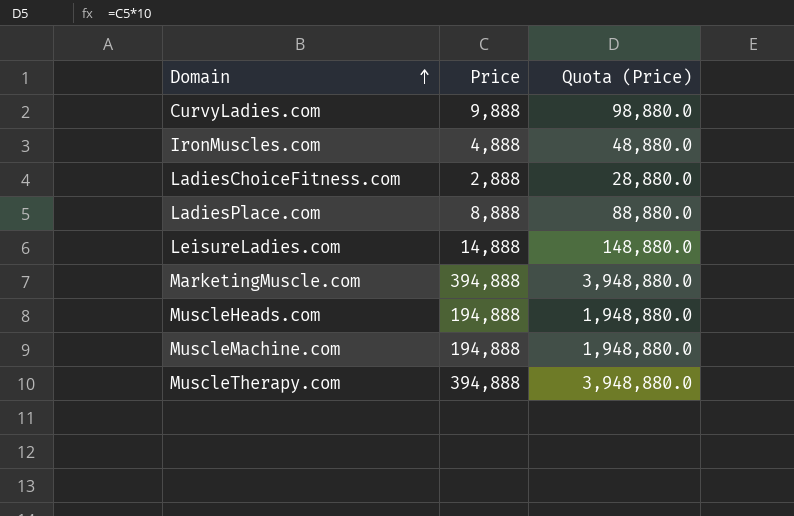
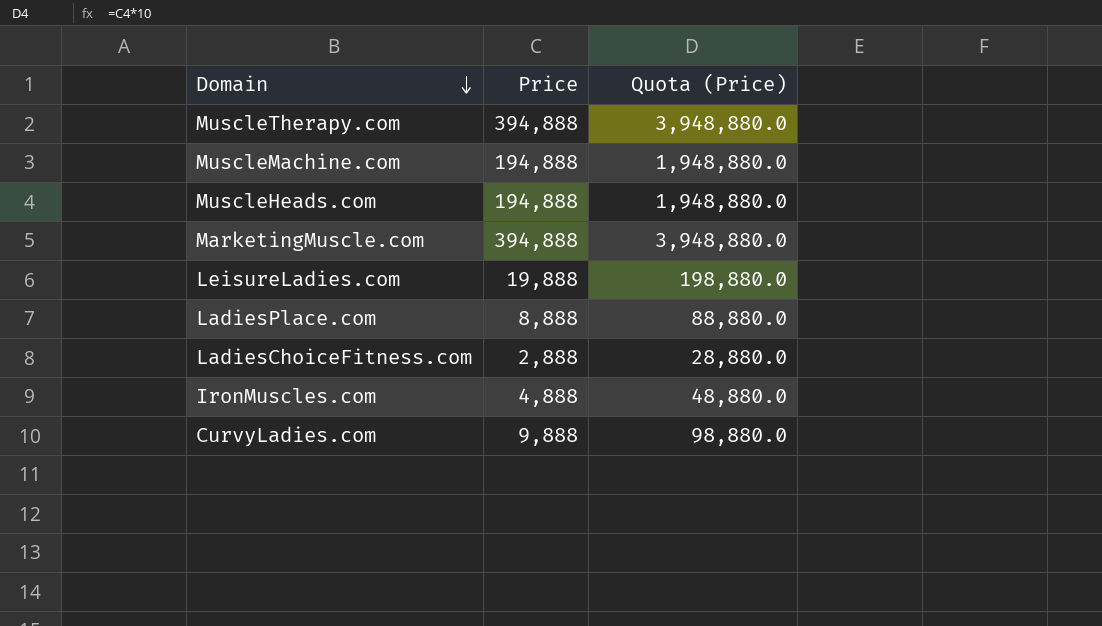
row order: Domain ascending -> Domain descending
LeisureLadies.com | Price: 14,888 -> 19,888
LeisureLadies.com | Quota (Price): 148,880.0 -> 198,880.0

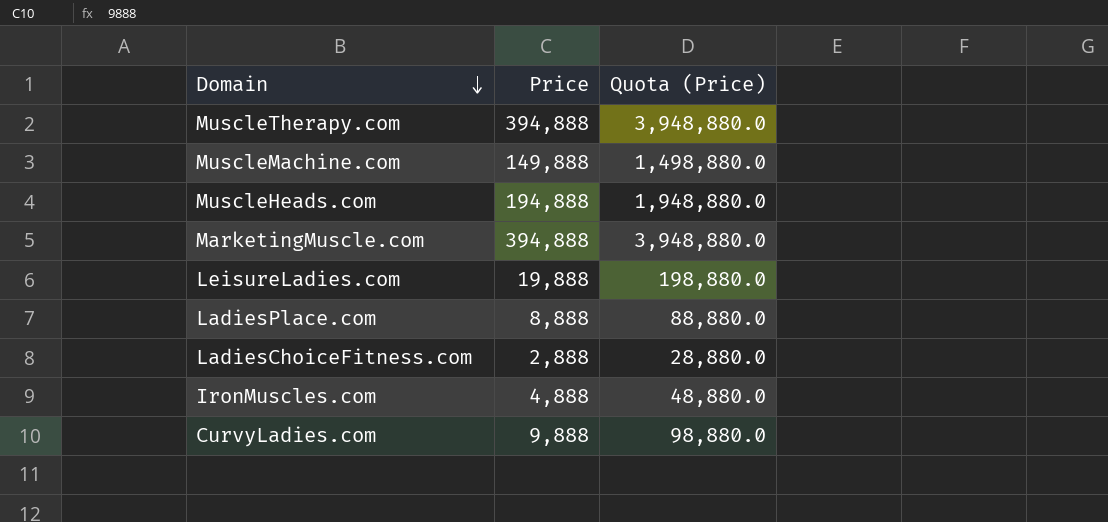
MuscleMachine.com | Price: 194,888 -> 149,888
MuscleMachine.com | Quota (Price): 1,948,880.0 -> 1,498,880.0

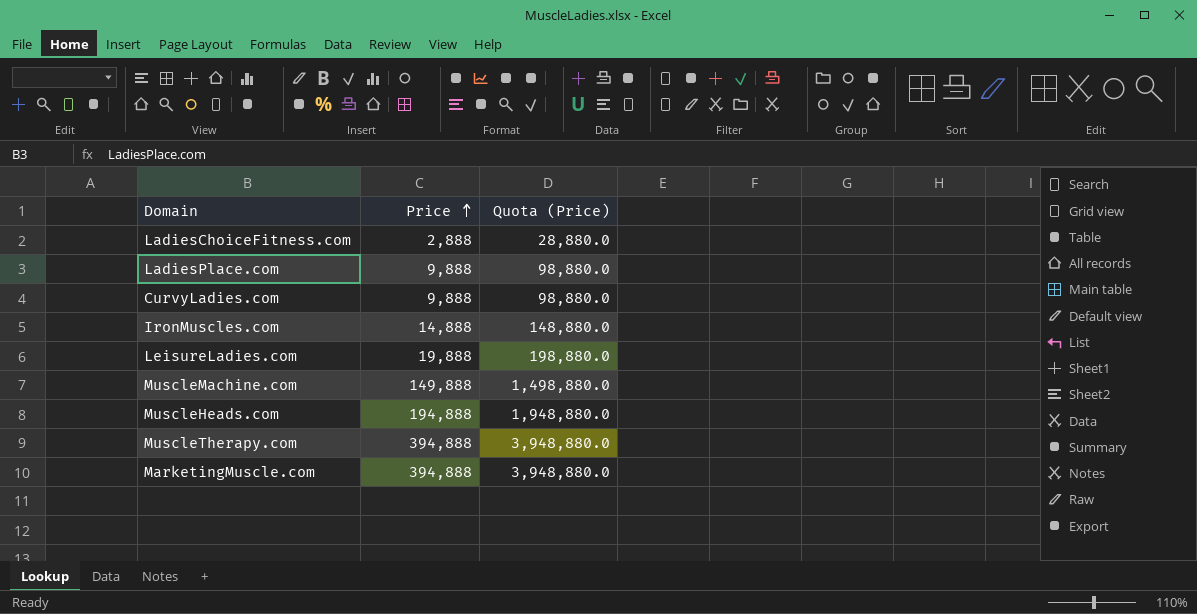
row order: Domain descending -> Price ascending
LadiesPlace.com | Price: 8,888 -> 9,888
LadiesPlace.com | Quota (Price): 88,880.0 -> 98,880.0
IronMuscles.com | Price: 4,888 -> 14,888
IronMuscles.com | Quota (Price): 48,880.0 -> 148,880.0

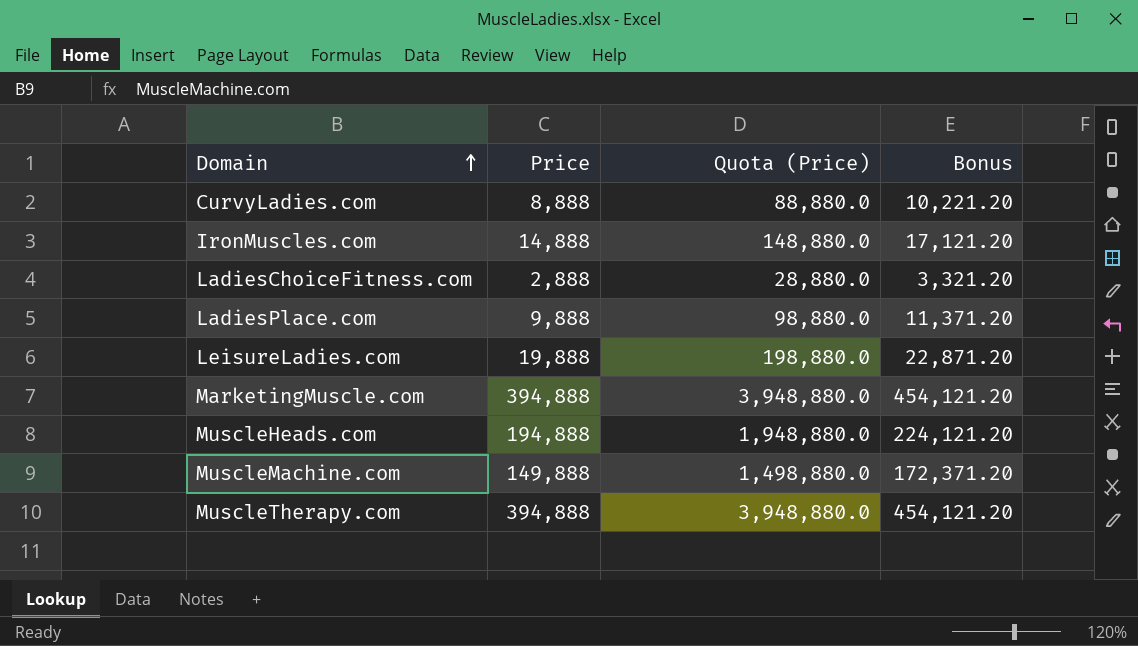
row order: Price ascending -> Domain ascending
column Bonus | formula: none -> [Price] * 1.15
CurvyLadies.com | Price: 9,888 -> 8,888
CurvyLadies.com | Quota (Price): 98,880.0 -> 88,880.0

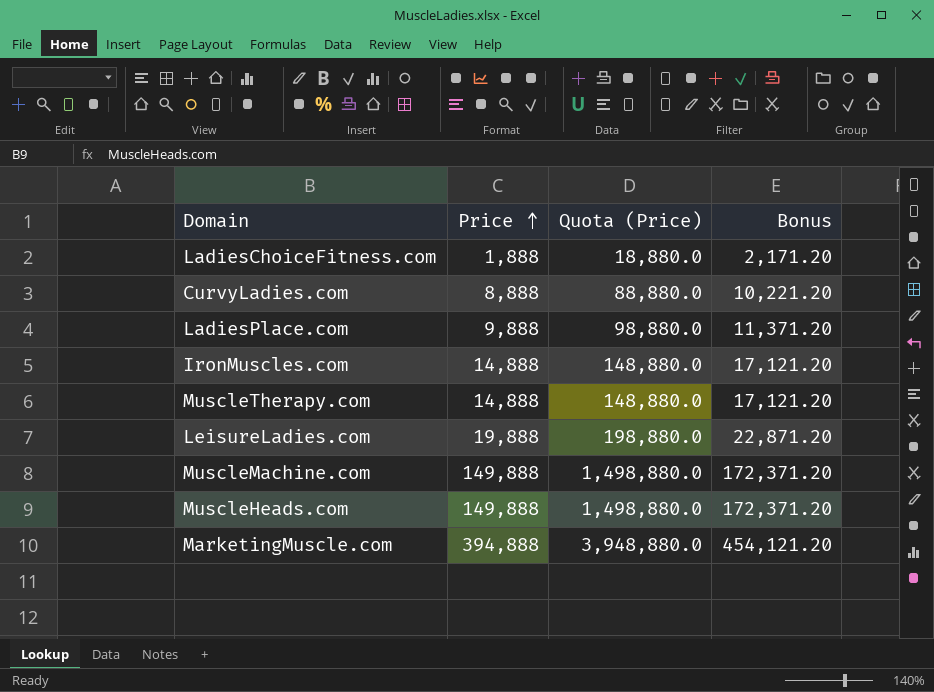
row order: Domain ascending -> Price ascending
LadiesChoiceFitness.com | Price: 2,888 -> 1,888
LadiesChoiceFitness.com | Quota (Price): 28,880.0 -> 18,880.0
LadiesChoiceFitness.com | Bonus: 3,321.20 -> 2,171.20
MuscleTherapy.com | Price: 394,888 -> 14,888
MuscleTherapy.com | Quota (Price): 3,948,880.0 -> 148,880.0
MuscleTherapy.com | Bonus: 454,121.20 -> 17,121.20
MuscleHeads.com | Price: 194,888 -> 149,888
MuscleHeads.com | Quota (Price): 1,948,880.0 -> 1,498,880.0
MuscleHeads.com | Bonus: 224,121.20 -> 172,371.20

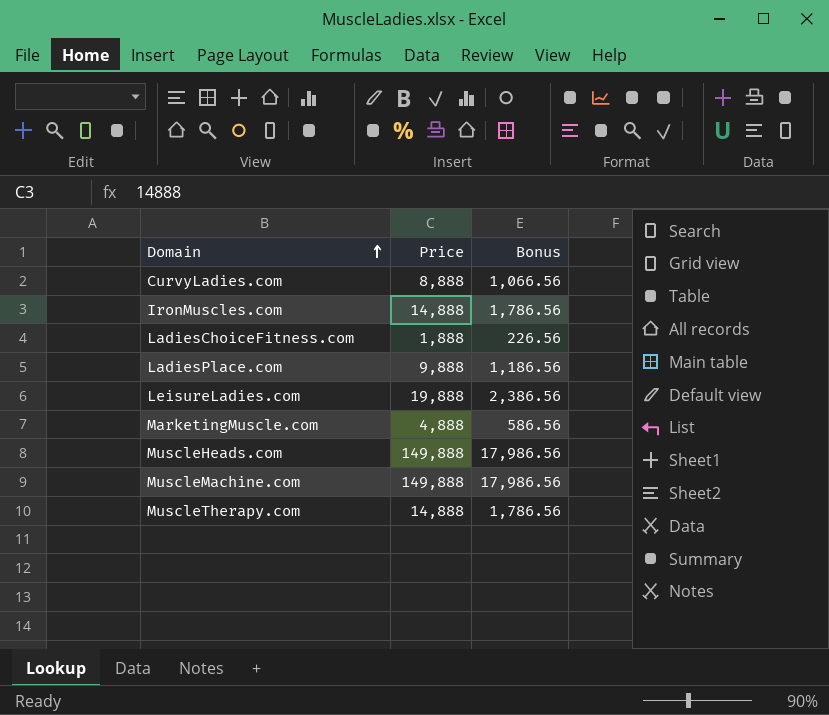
row order: Price ascending -> Domain ascending
column Quota (Price) | formula: [Price] * 10 -> none
column Bonus | formula: [Price] * 1.15 -> [Price] * 0.12
MarketingMuscle.com | Price: 394,888 -> 4,888

